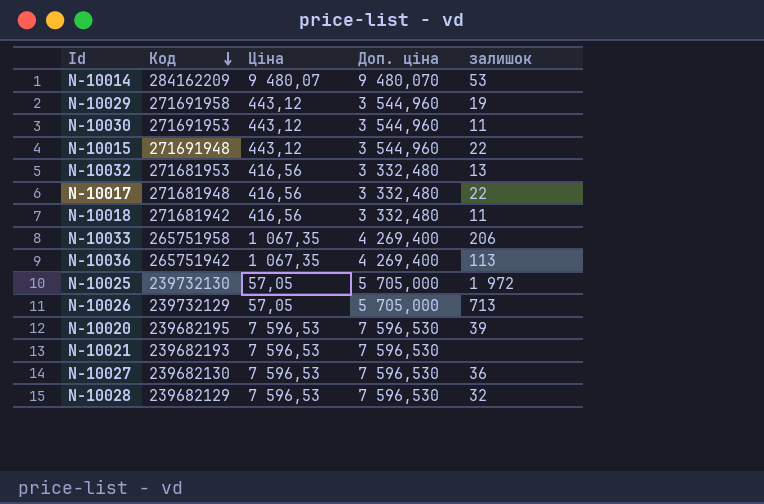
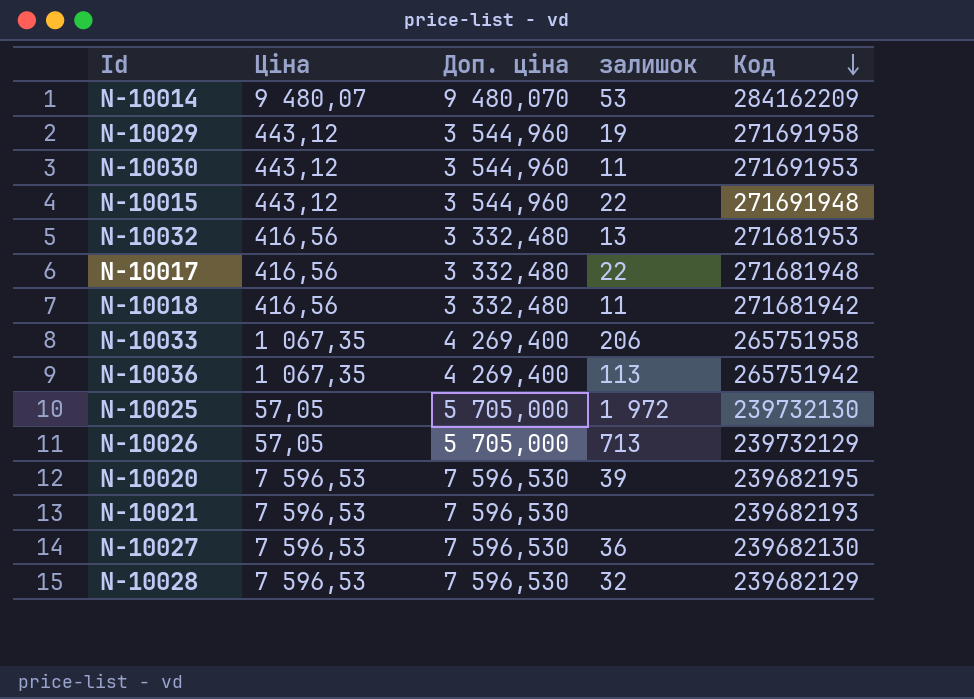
column Код | position: 2 -> 5

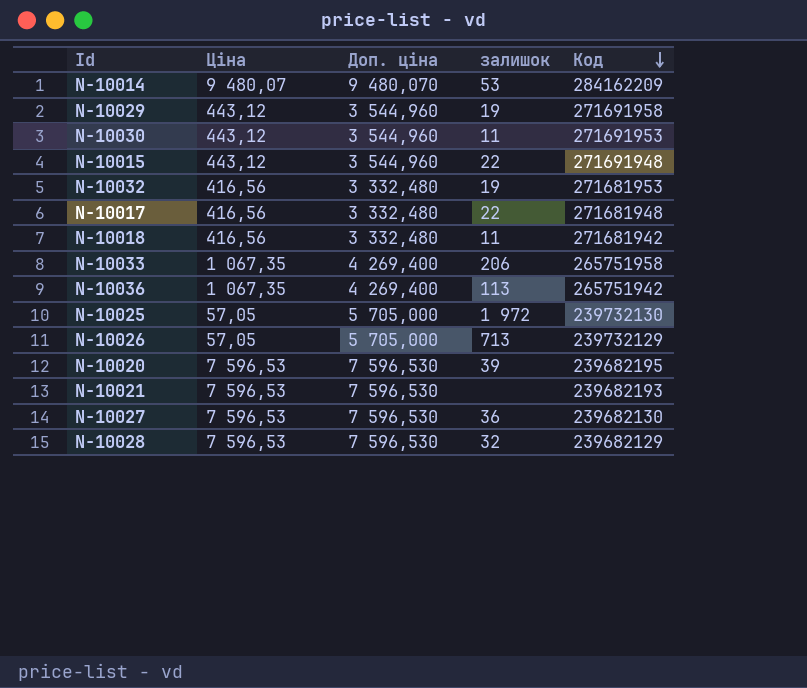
N-10032 | залишок: 13 -> 19

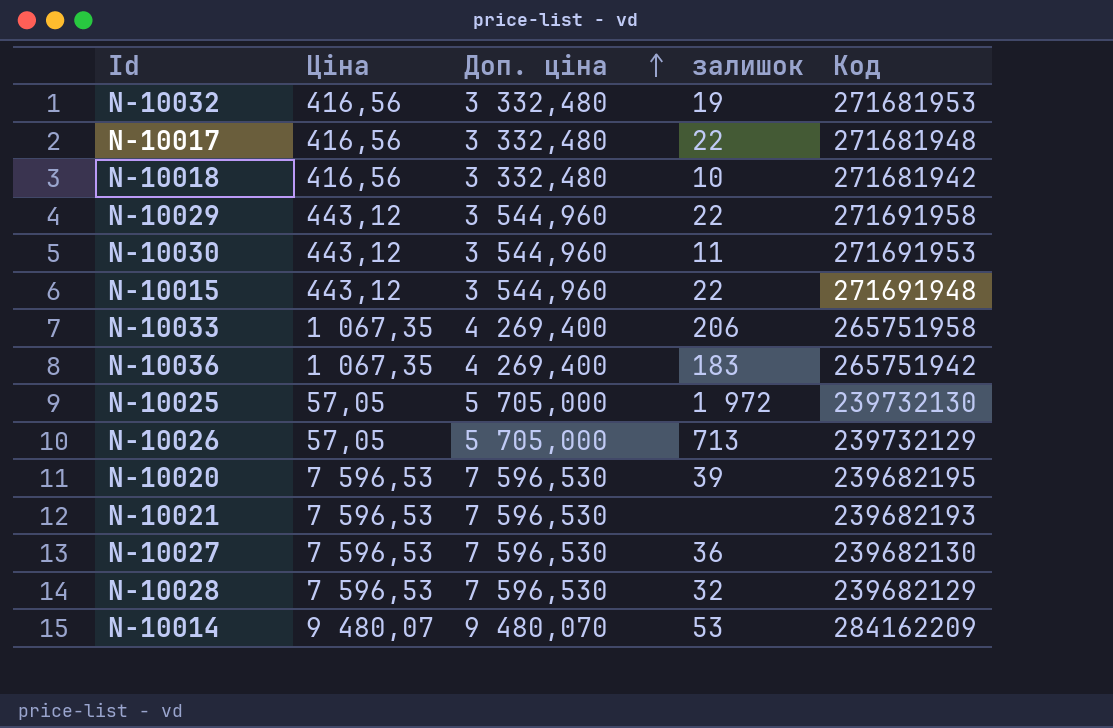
row order: Код descending -> Доп. ціна ascending
N-10018 | залишок: 11 -> 10
N-10029 | залишок: 19 -> 22
N-10036 | залишок: 113 -> 183

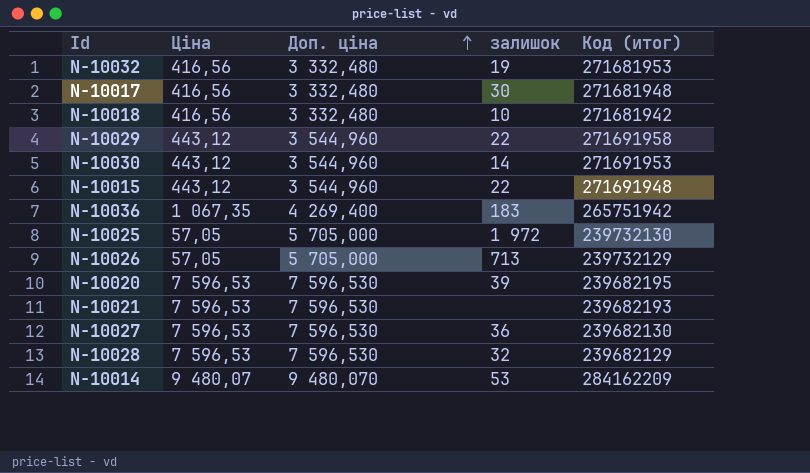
column name: Код -> Код (итог)
row N-10033: 1 067,35 | 4 269,400 | 206 | 265751958 -> none
N-10017 | залишок: 22 -> 30
N-10030 | залишок: 11 -> 14

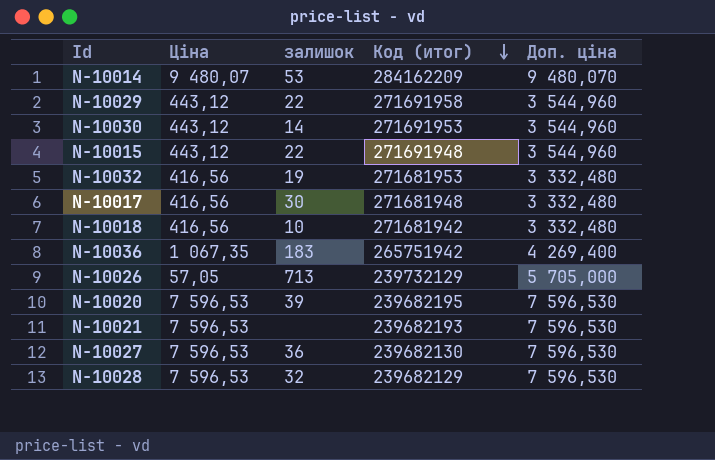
row order: Доп. ціна ascending -> Код (итог) descending
column Доп. ціна | position: 3 -> 5
row N-10025: 57,05 | 5 705,000 | 1 972 | 239732130 -> none

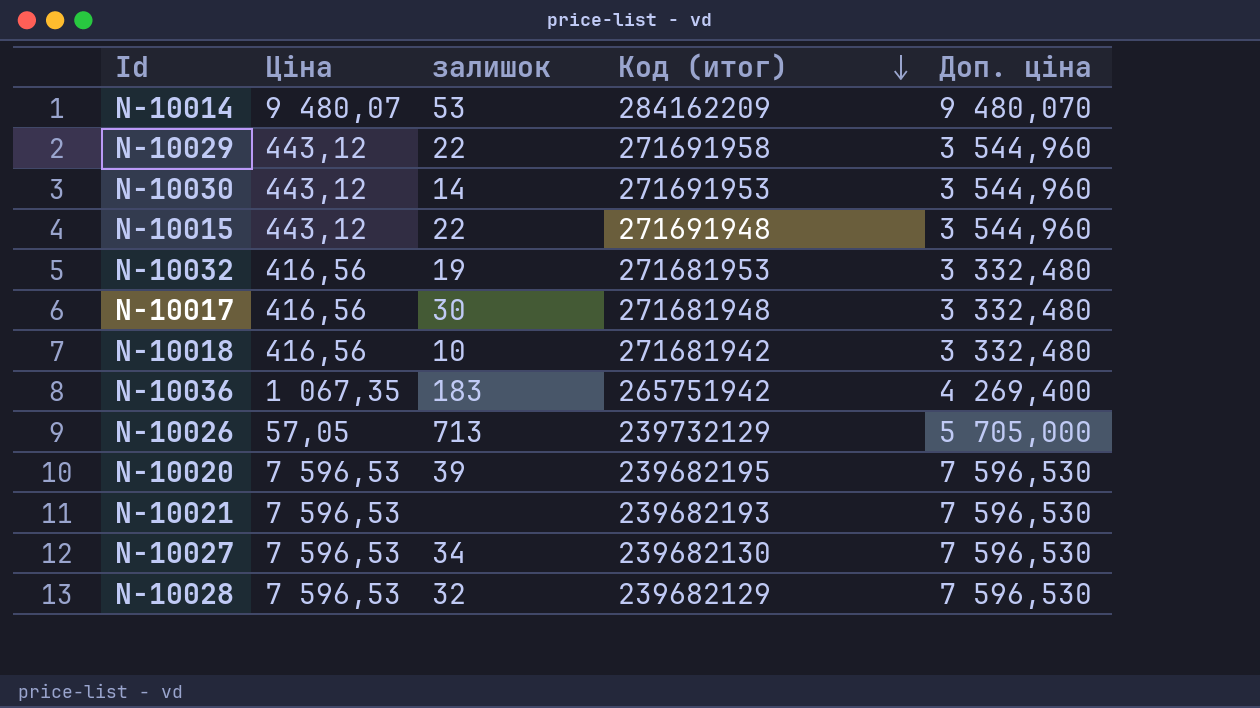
N-10027 | залишок: 36 -> 34

